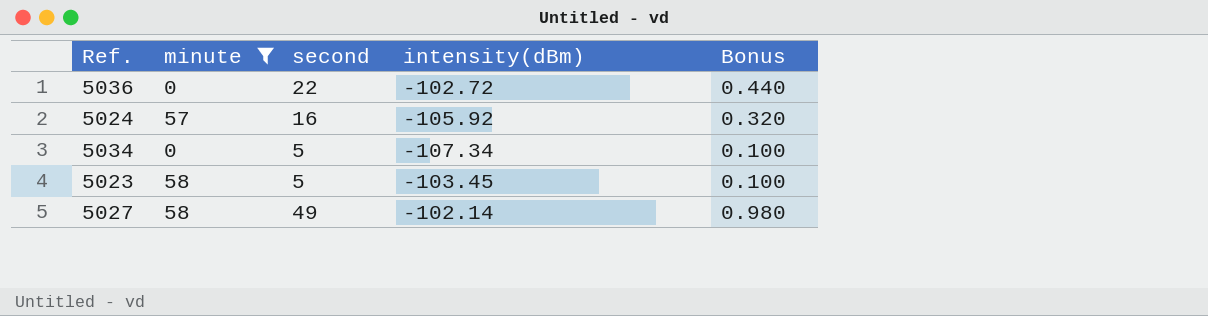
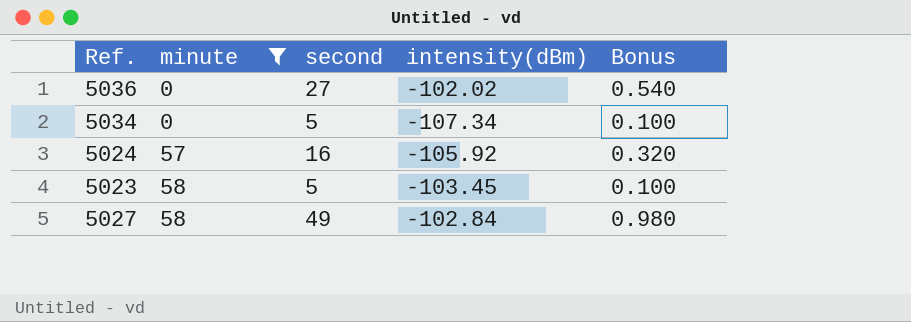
row order: none -> minute ascending
5036 | second: 22 -> 27
5036 | intensity(dBm): -102.72 -> -102.02
5036 | Bonus: 0.440 -> 0.540
5027 | intensity(dBm): -102.14 -> -102.84

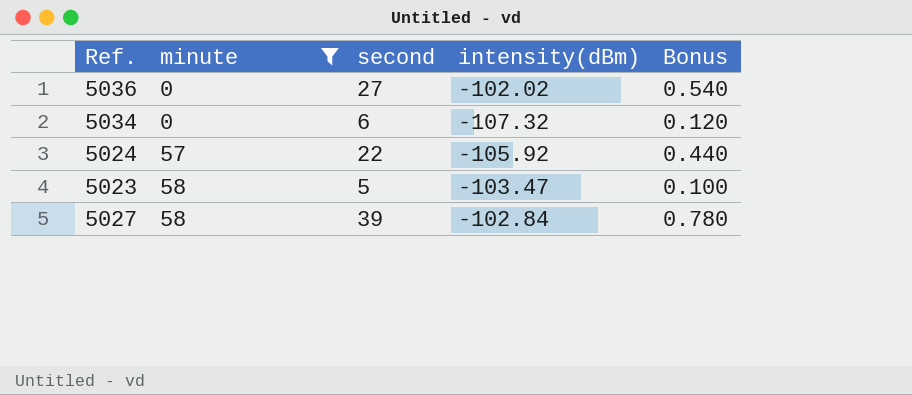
5034 | second: 5 -> 6
5034 | intensity(dBm): -107.34 -> -107.32
5034 | Bonus: 0.100 -> 0.120
5024 | second: 16 -> 22
5024 | Bonus: 0.320 -> 0.440
5023 | intensity(dBm): -103.45 -> -103.47
5027 | second: 49 -> 39
5027 | Bonus: 0.980 -> 0.780

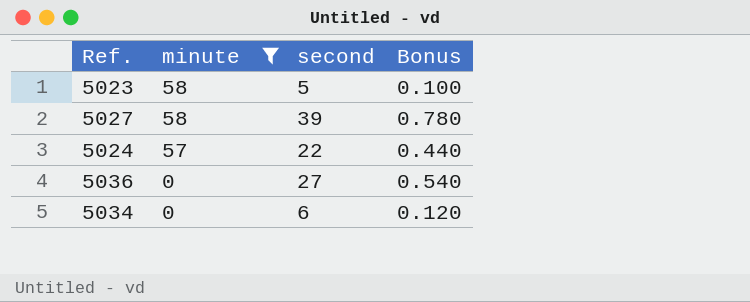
row order: minute ascending -> minute descending
column intensity(dBm) | position: 4 -> none

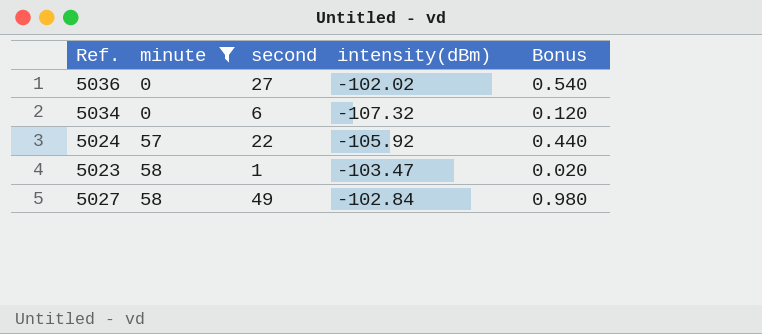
row order: minute descending -> minute ascending
column intensity(dBm) | position: none -> 4
5023 | second: 5 -> 1
5023 | Bonus: 0.100 -> 0.020
5027 | second: 39 -> 49
5027 | Bonus: 0.780 -> 0.980

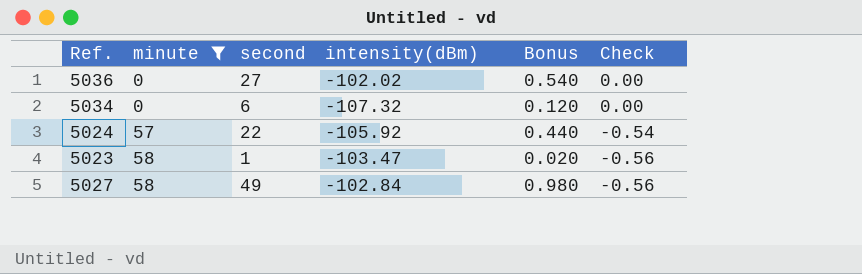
column Check | formula: none -> [minute] / [intensity(dBm)]

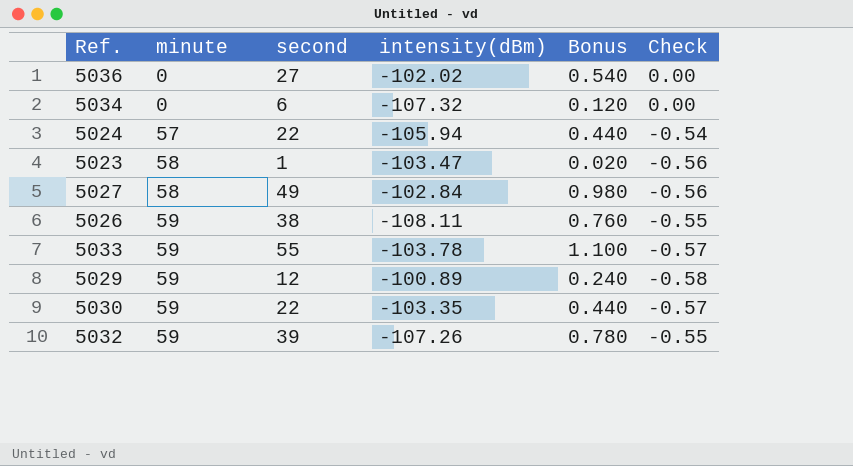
filter: minute != 59 -> none
5024 | intensity(dBm): -105.92 -> -105.94

